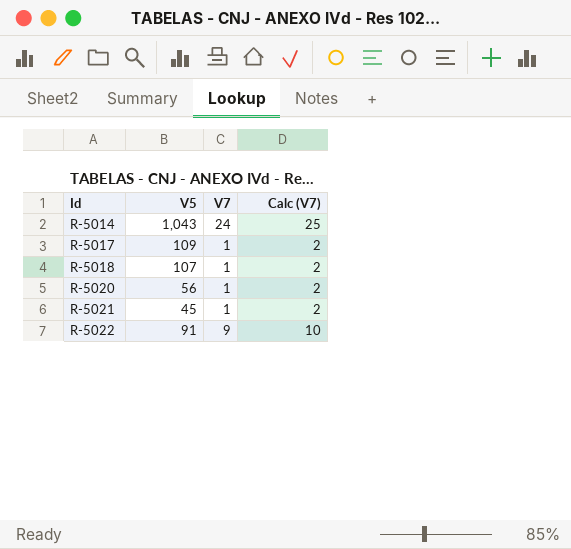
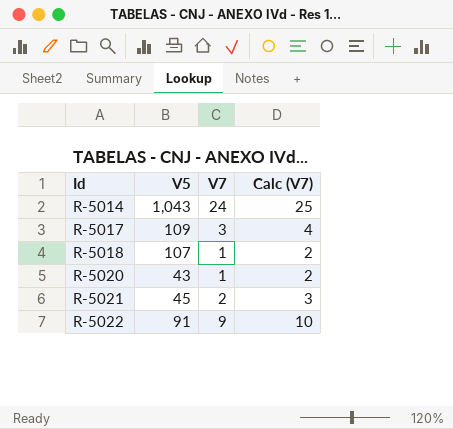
R-5017 | V7: 1 -> 3
R-5017 | Calc (V7): 2 -> 4
R-5020 | V5: 56 -> 43
R-5021 | V7: 1 -> 2
R-5021 | Calc (V7): 2 -> 3

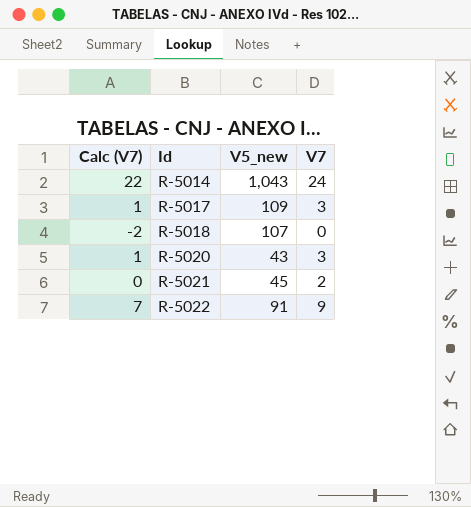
column Calc (V7) | formula: [V7] + 1 -> [V7] - 2
column Calc (V7) | position: 4 -> 1
column name: V5 -> V5_new
R-5018 | V7: 1 -> 0
R-5020 | V7: 1 -> 3

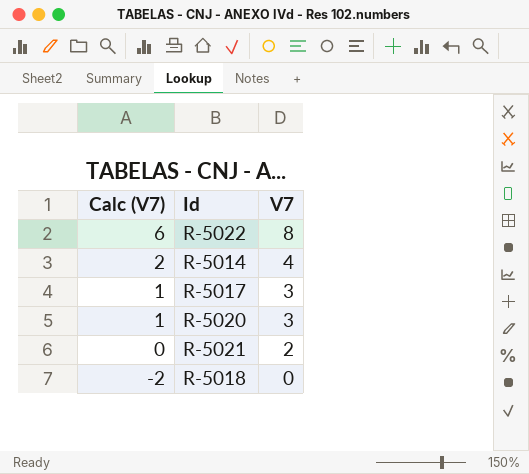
row order: Id ascending -> Calc (V7) descending
column V5_new | position: 3 -> none
R-5022 | Calc (V7): 7 -> 6
R-5022 | V7: 9 -> 8
R-5014 | Calc (V7): 22 -> 2
R-5014 | V7: 24 -> 4

